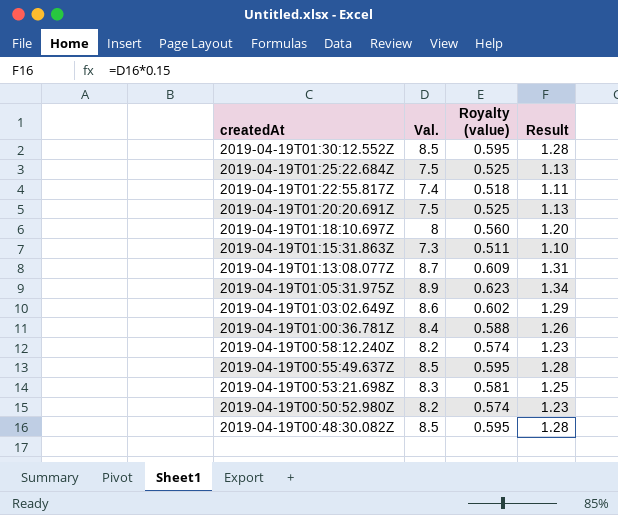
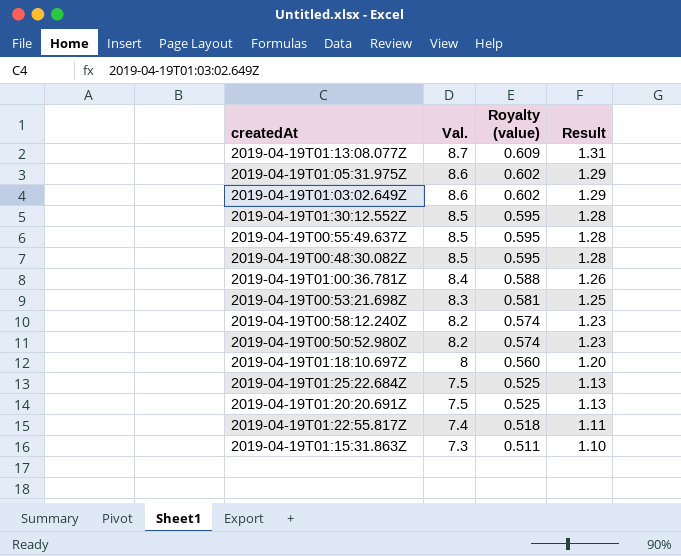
row order: createdAt descending -> Val. descending
2019-04-19T01:05:31.975Z | Val.: 8.9 -> 8.6
2019-04-19T01:05:31.975Z | Royalty (value): 0.623 -> 0.602
2019-04-19T01:05:31.975Z | Result: 1.34 -> 1.29

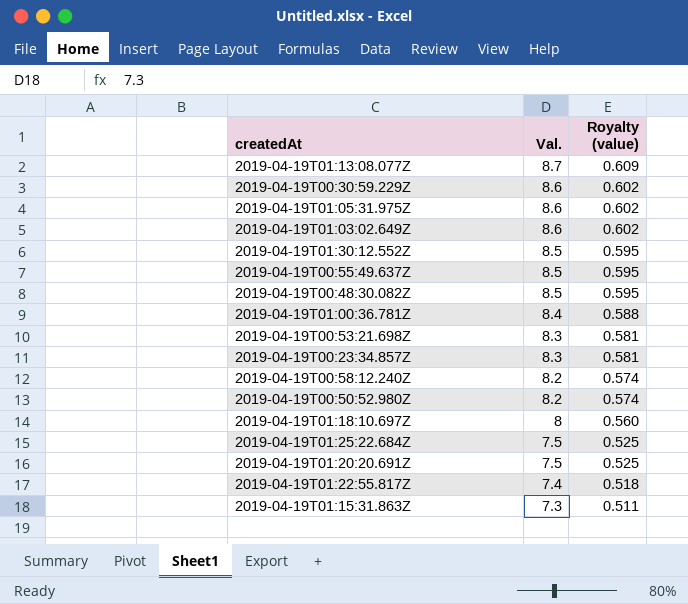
column Result | formula: [Val.] * 0.15 -> none
row 2019-04-19T00:30:59.229Z: none -> 8.6 | 0.602
row 2019-04-19T00:23:34.857Z: none -> 8.3 | 0.581

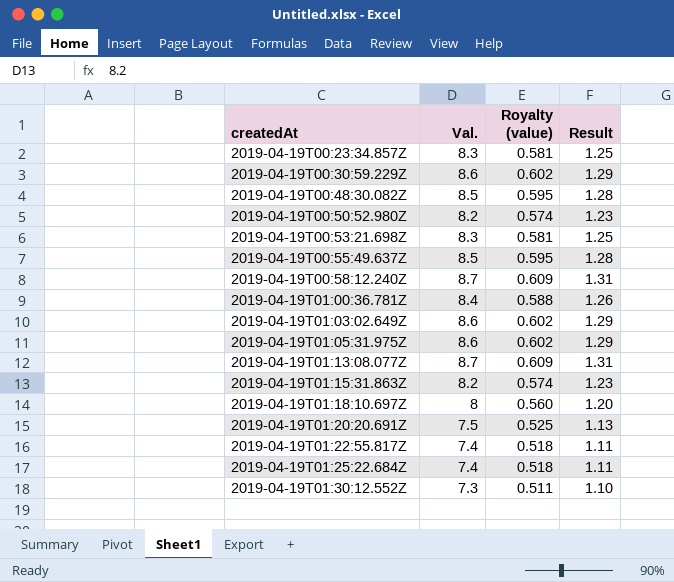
row order: Val. descending -> createdAt ascending
column Result | formula: none -> [Val.] * 0.15
2019-04-19T00:58:12.240Z | Val.: 8.2 -> 8.7
2019-04-19T00:58:12.240Z | Royalty (value): 0.574 -> 0.609
2019-04-19T01:15:31.863Z | Val.: 7.3 -> 8.2
2019-04-19T01:15:31.863Z | Royalty (value): 0.511 -> 0.574
2019-04-19T01:25:22.684Z | Val.: 7.5 -> 7.4
2019-04-19T01:25:22.684Z | Royalty (value): 0.525 -> 0.518
2019-04-19T01:30:12.552Z | Val.: 8.5 -> 7.3
2019-04-19T01:30:12.552Z | Royalty (value): 0.595 -> 0.511

